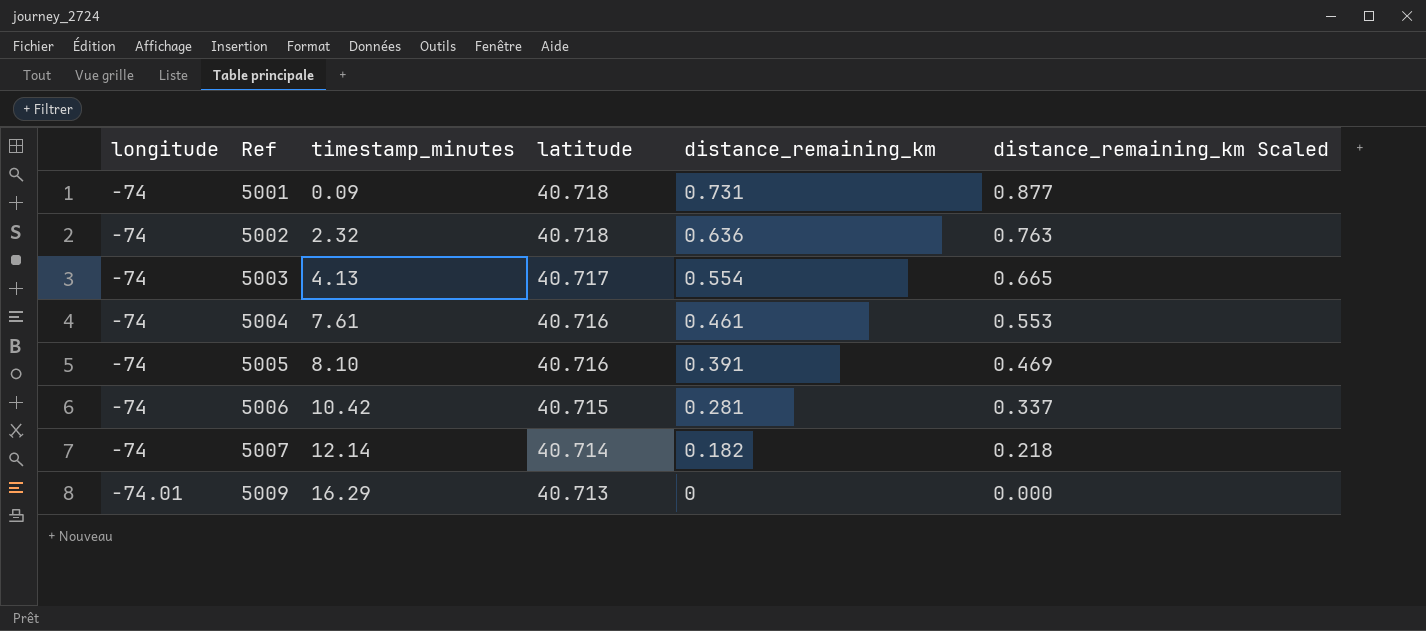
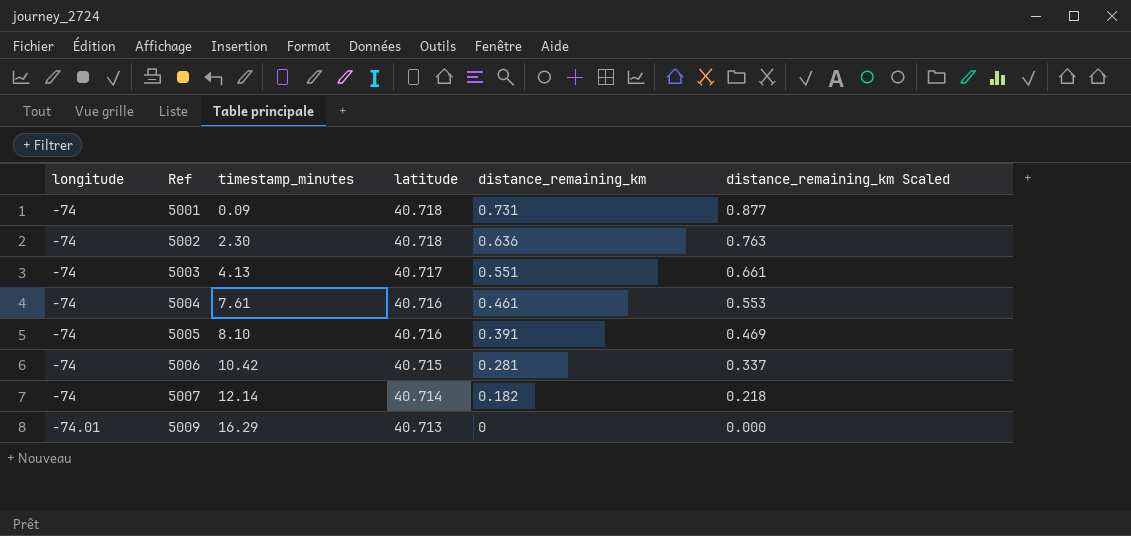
5002 | timestamp_minutes: 2.32 -> 2.30
5003 | distance_remaining_km: 0.554 -> 0.551
5003 | distance_remaining_km Scaled: 0.665 -> 0.661

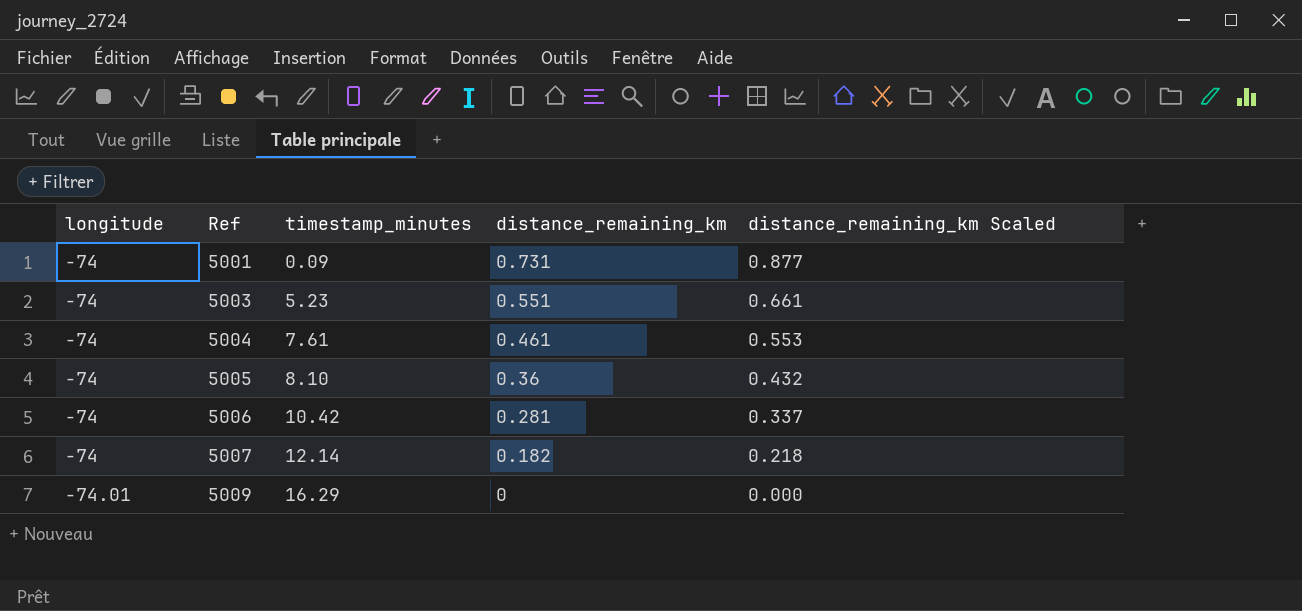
column latitude | position: 4 -> none
row 5002: -74 | 2.30 | 40.718 | 0.636 | 0.763 -> none
5003 | timestamp_minutes: 4.13 -> 5.23
5005 | distance_remaining_km: 0.391 -> 0.36
5005 | distance_remaining_km Scaled: 0.469 -> 0.432

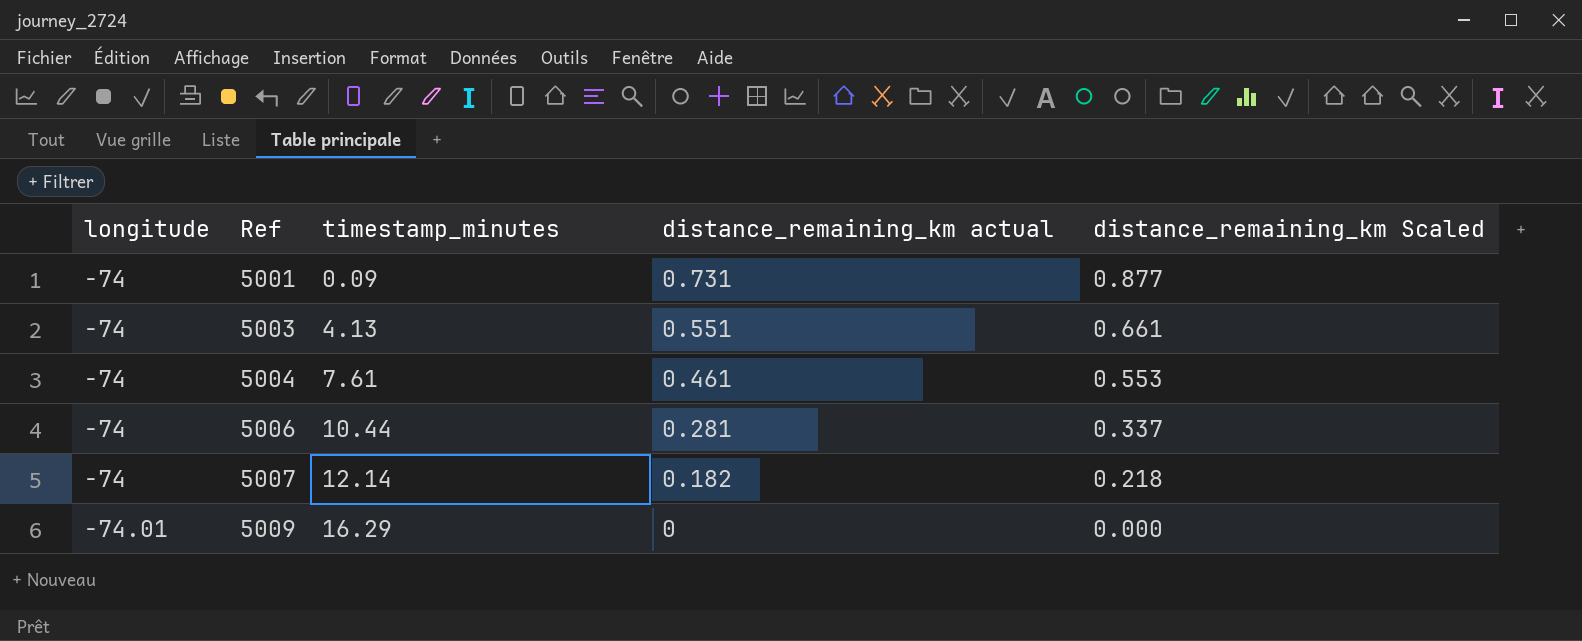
column name: distance_remaining_km -> distance_remaining_km actual
row 5005: -74 | 8.10 | 0.36 | 0.432 -> none
5003 | timestamp_minutes: 5.23 -> 4.13
5006 | timestamp_minutes: 10.42 -> 10.44

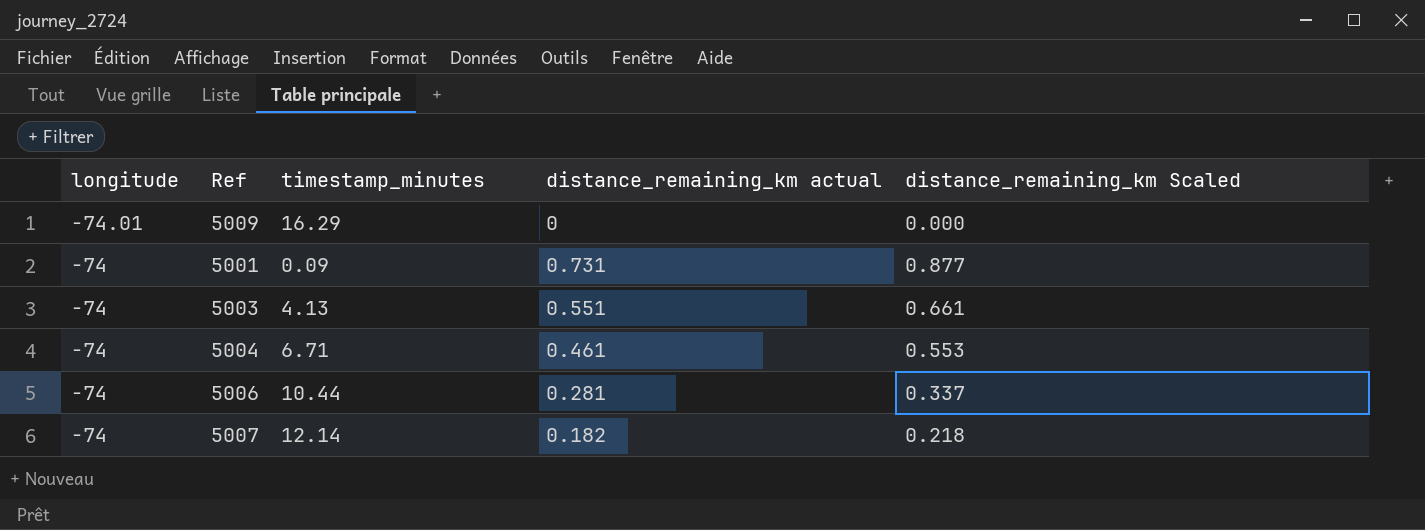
row order: longitude descending -> longitude ascending
5004 | timestamp_minutes: 7.61 -> 6.71

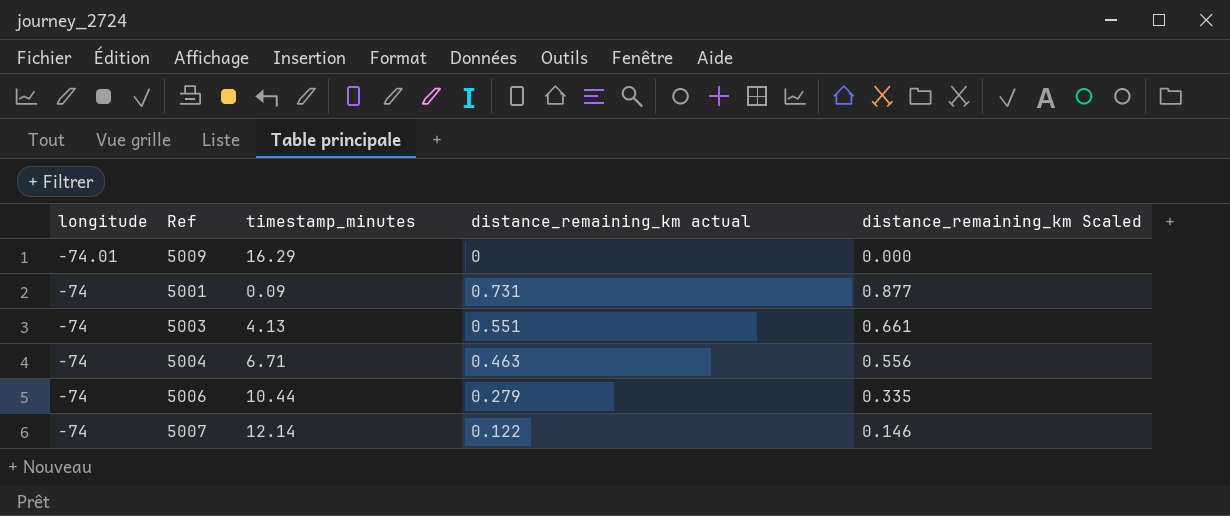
5004 | distance_remaining_km actual: 0.461 -> 0.463
5004 | distance_remaining_km Scaled: 0.553 -> 0.556
5006 | distance_remaining_km actual: 0.281 -> 0.279
5006 | distance_remaining_km Scaled: 0.337 -> 0.335
5007 | distance_remaining_km actual: 0.182 -> 0.122
5007 | distance_remaining_km Scaled: 0.218 -> 0.146

